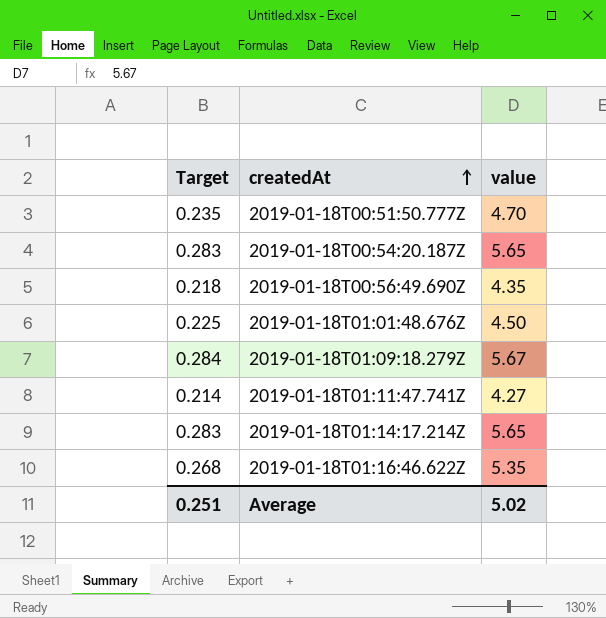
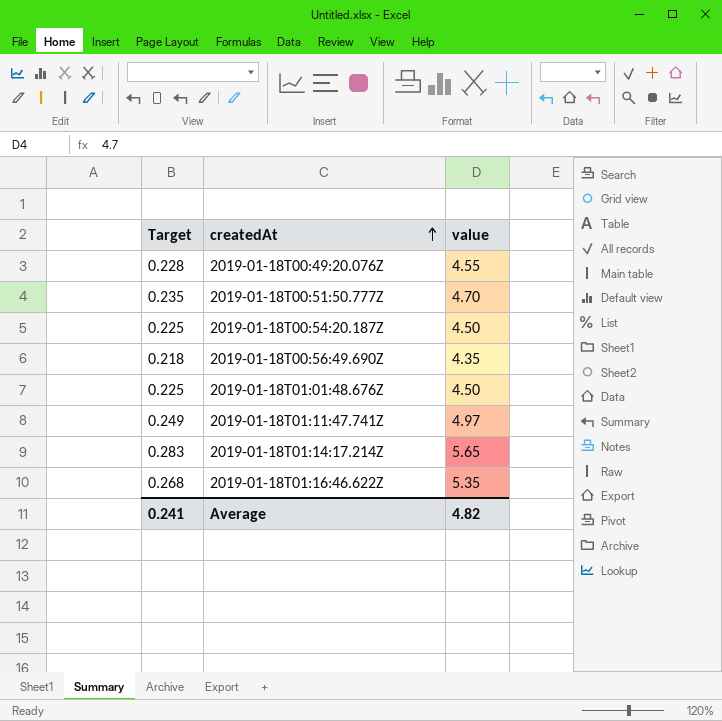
row 2019-01-18T01:09:18.279Z: 0.284 | 5.67 -> none
row 2019-01-18T00:49:20.076Z: none -> 0.228 | 4.55
2019-01-18T00:54:20.187Z | Target: 0.283 -> 0.225
2019-01-18T00:54:20.187Z | value: 5.65 -> 4.50
2019-01-18T01:11:47.741Z | Target: 0.214 -> 0.249
2019-01-18T01:11:47.741Z | value: 4.27 -> 4.97
Average | Target: 0.251 -> 0.241
Average | value: 5.02 -> 4.82

